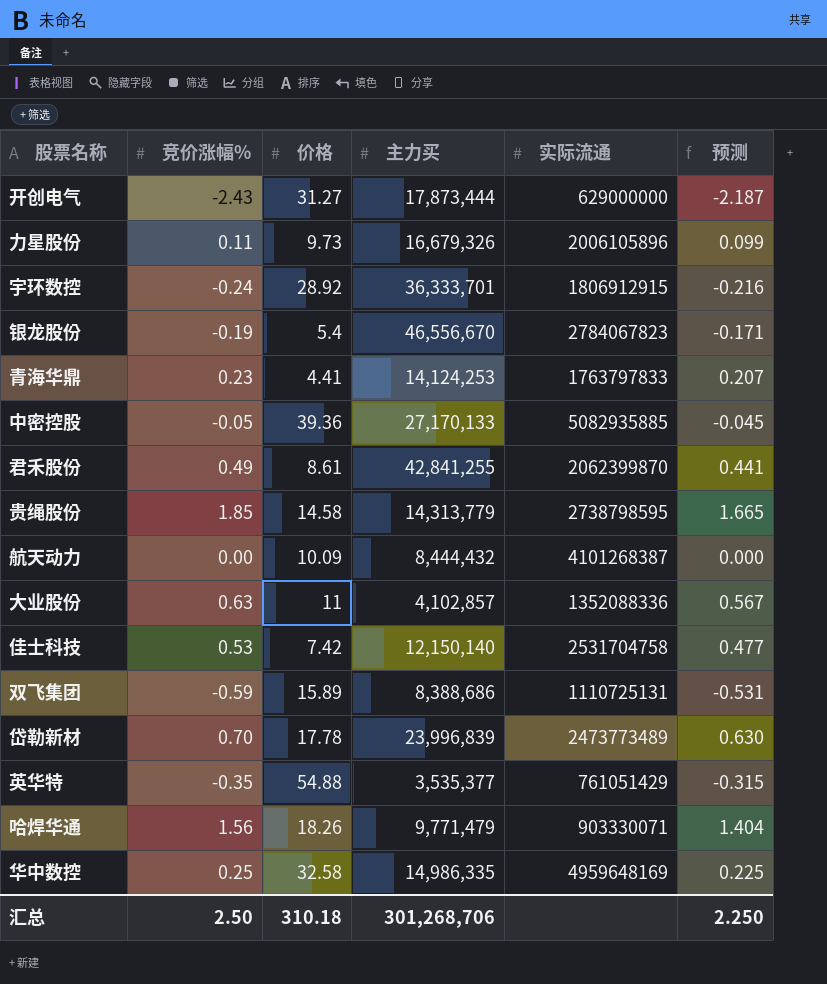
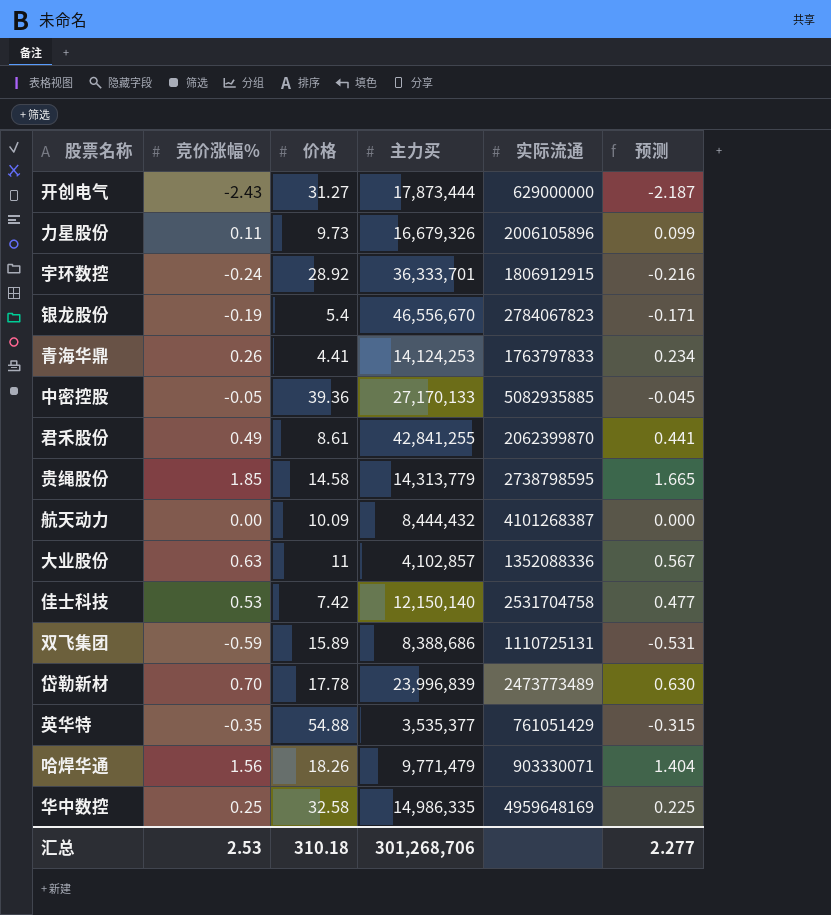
青海华鼎 | 竞价涨幅%: 0.23 -> 0.26
青海华鼎 | 预测: 0.207 -> 0.234
汇总 | 竞价涨幅%: 2.50 -> 2.53
汇总 | 预测: 2.250 -> 2.277

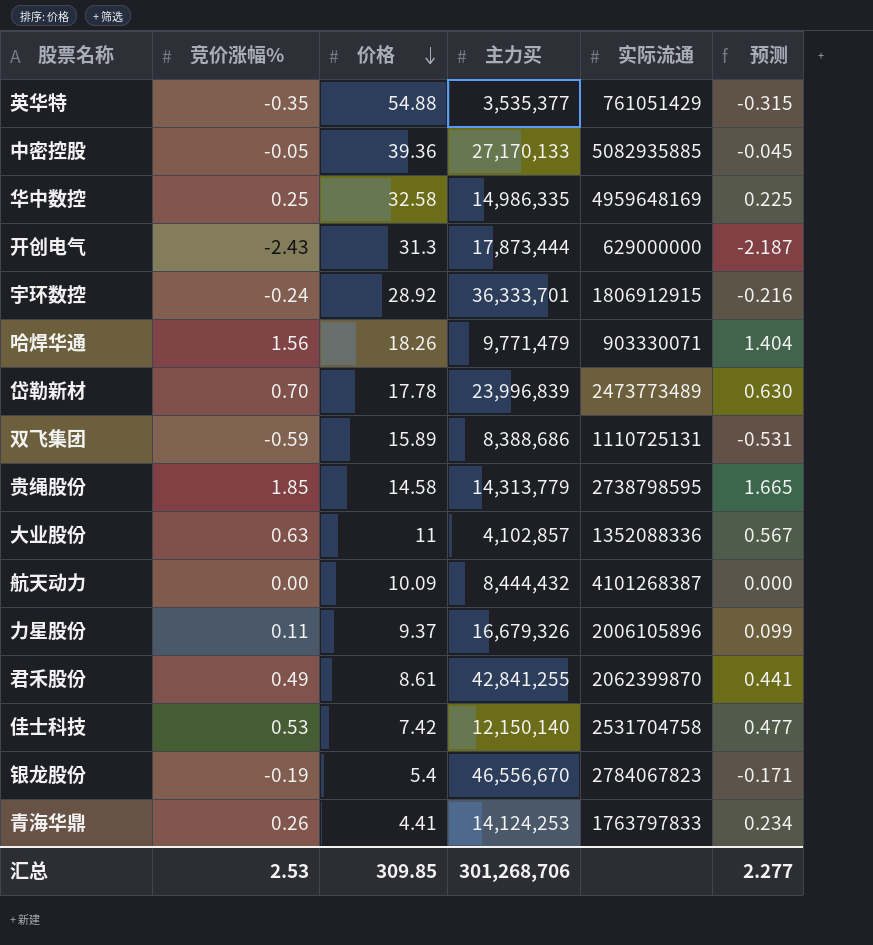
row order: none -> 价格 descending
开创电气 | 价格: 31.27 -> 31.3
力星股份 | 价格: 9.73 -> 9.37
汇总 | 价格: 310.18 -> 309.85

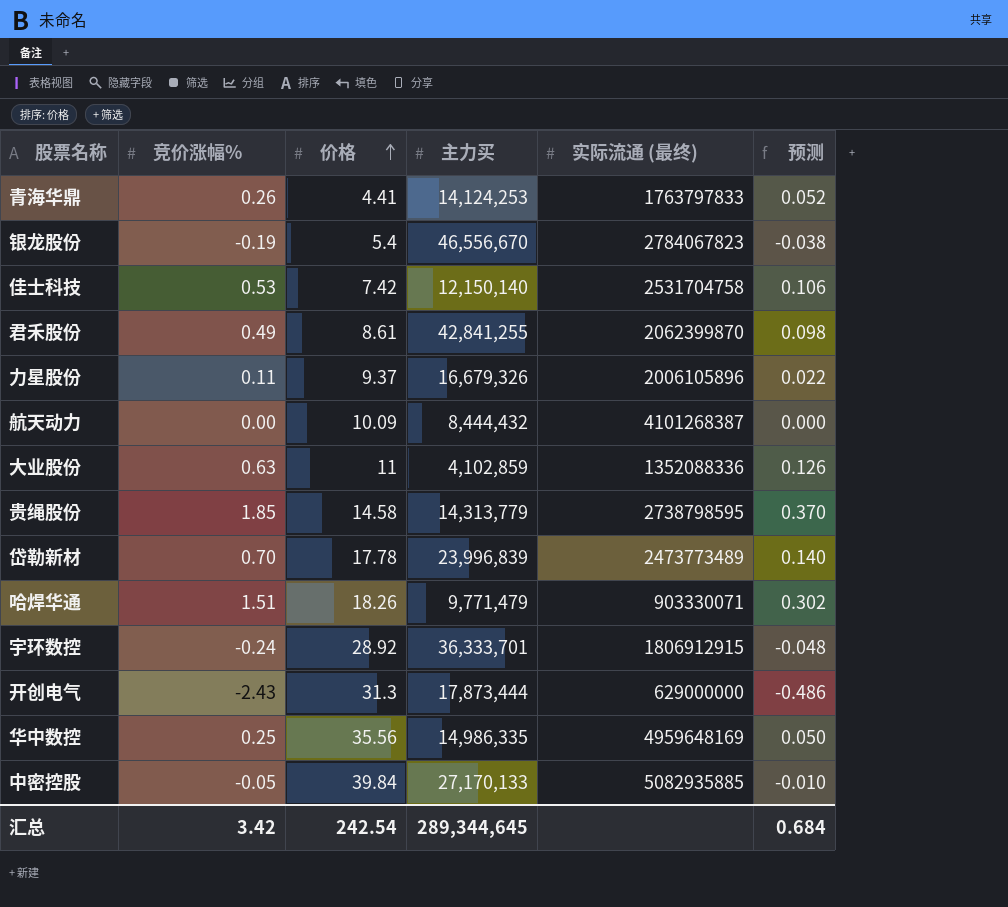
row order: 价格 descending -> 价格 ascending
column name: 实际流通 -> 实际流通 (最终)
column 预测 | formula: [竞价涨幅%] * 0.9 -> [竞价涨幅%] * 0.2
row 英华特: -0.35 | 54.88 | 3,535,377 | 761051429 | -0.315 -> none
row 双飞集团: -0.59 | 15.89 | 8,388,686 | 1110725131 | -0.531 -> none
大业股份 | 主力买: 4,102,857 -> 4,102,859
哈焊华通 | 竞价涨幅%: 1.56 -> 1.51
华中数控 | 价格: 32.58 -> 35.56
中密控股 | 价格: 39.36 -> 39.84
汇总 | 竞价涨幅%: 2.53 -> 3.42
汇总 | 价格: 309.85 -> 242.54
汇总 | 主力买: 301,268,706 -> 289,344,645
汇总 | 预测: 2.277 -> 0.684

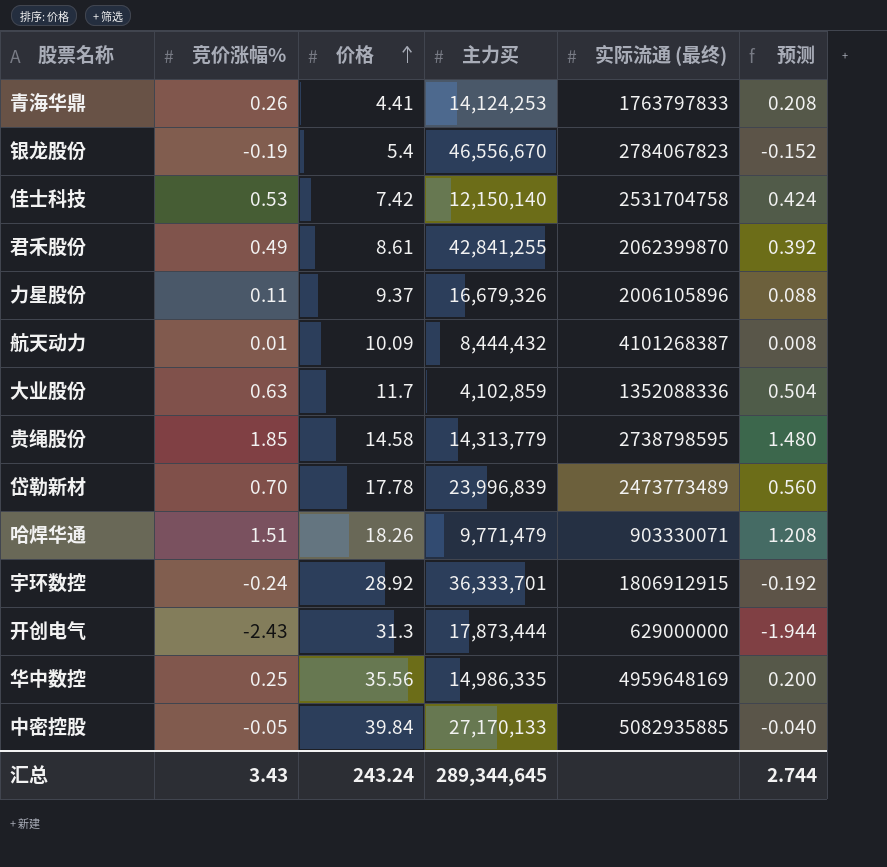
column 预测 | formula: [竞价涨幅%] * 0.2 -> [竞价涨幅%] * 0.8
航天动力 | 竞价涨幅%: 0.00 -> 0.01
大业股份 | 价格: 11 -> 11.7
汇总 | 竞价涨幅%: 3.42 -> 3.43
汇总 | 价格: 242.54 -> 243.24
汇总 | 预测: 0.684 -> 2.744

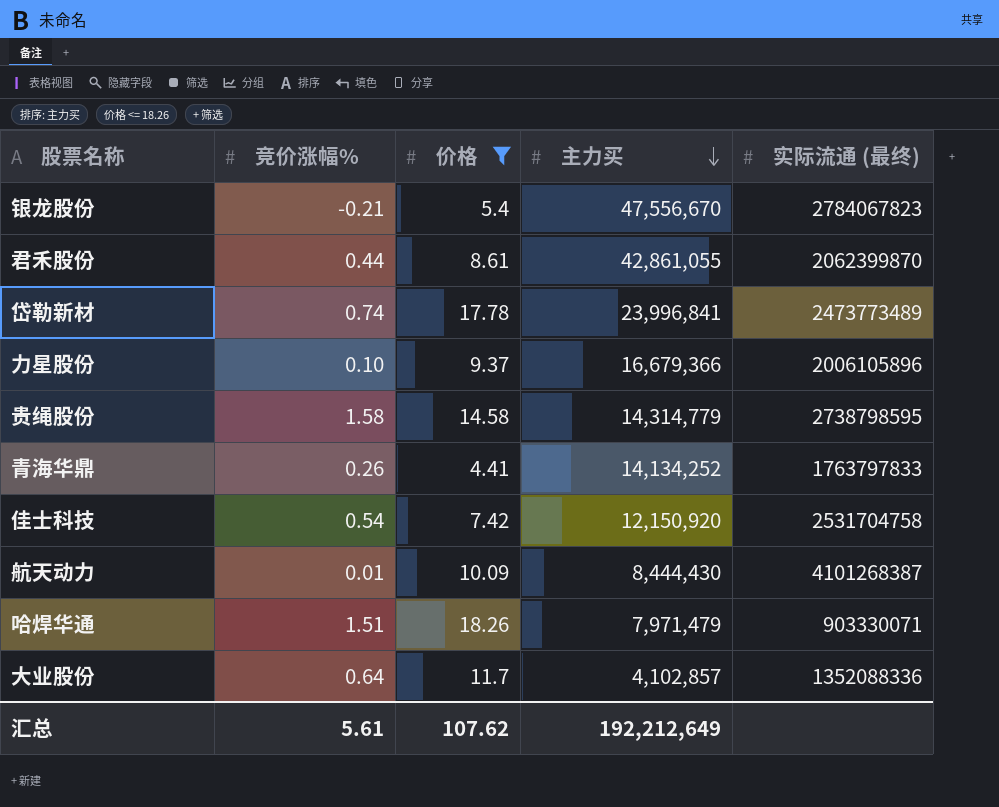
filter: none -> 价格 <= 18.26
row order: 价格 ascending -> 主力买 descending
column 预测 | formula: [竞价涨幅%] * 0.8 -> none
银龙股份 | 竞价涨幅%: -0.19 -> -0.21
银龙股份 | 主力买: 46,556,670 -> 47,556,670
君禾股份 | 竞价涨幅%: 0.49 -> 0.44
君禾股份 | 主力买: 42,841,255 -> 42,861,055
岱勒新材 | 竞价涨幅%: 0.70 -> 0.74
岱勒新材 | 主力买: 23,996,839 -> 23,996,841
力星股份 | 竞价涨幅%: 0.11 -> 0.10
力星股份 | 主力买: 16,679,326 -> 16,679,366
贵绳股份 | 竞价涨幅%: 1.85 -> 1.58
贵绳股份 | 主力买: 14,313,779 -> 14,314,779
青海华鼎 | 主力买: 14,124,253 -> 14,134,252
佳士科技 | 竞价涨幅%: 0.53 -> 0.54
佳士科技 | 主力买: 12,150,140 -> 12,150,920
航天动力 | 主力买: 8,444,432 -> 8,444,430
哈焊华通 | 主力买: 9,771,479 -> 7,971,479
大业股份 | 竞价涨幅%: 0.63 -> 0.64
大业股份 | 主力买: 4,102,859 -> 4,102,857
汇总 | 竞价涨幅%: 3.43 -> 5.61
汇总 | 价格: 243.24 -> 107.62
汇总 | 主力买: 289,344,645 -> 192,212,649

